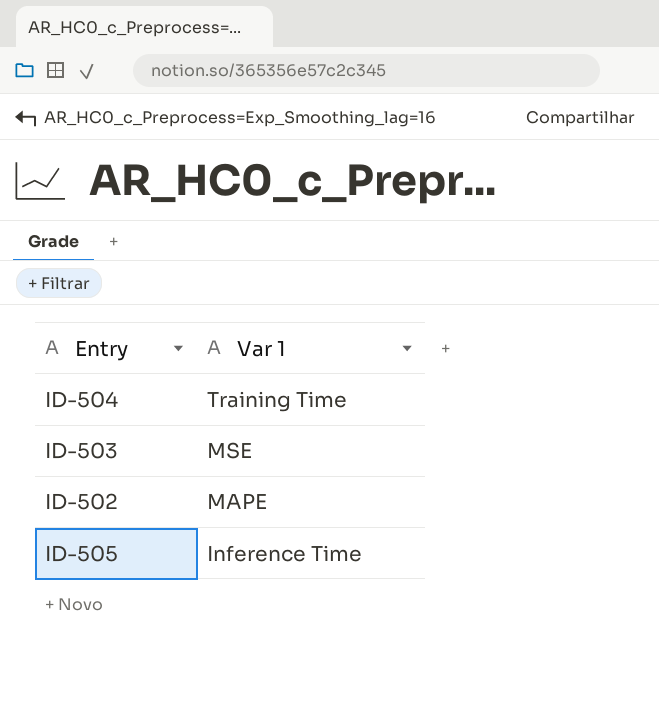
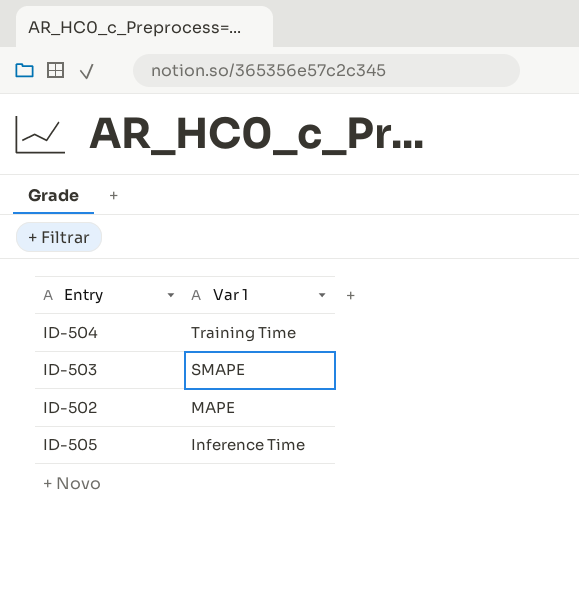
ID-503 | Var 1: MSE -> SMAPE

